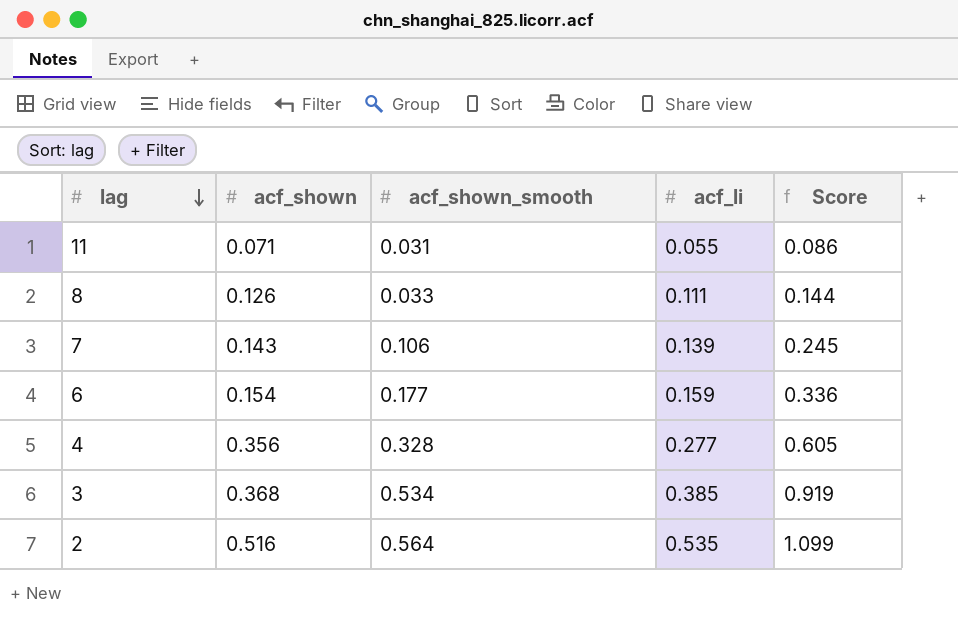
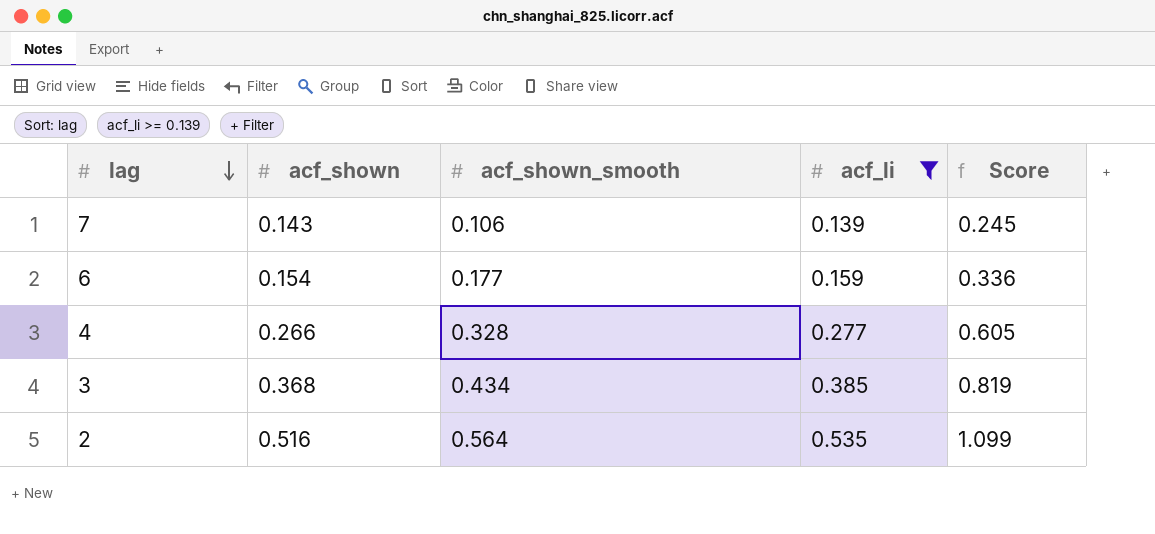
filter: none -> acf_li >= 0.139
4 | acf_shown: 0.356 -> 0.266
3 | acf_shown_smooth: 0.534 -> 0.434
3 | Score: 0.919 -> 0.819

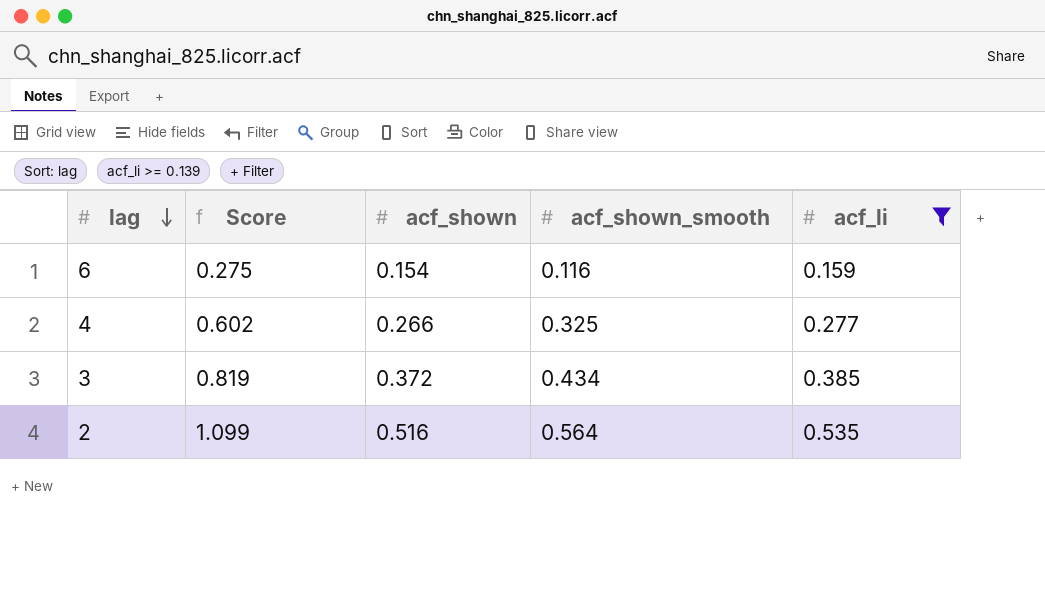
column Score | position: 5 -> 2
row 7: 0.143 | 0.106 | 0.139 | 0.245 -> none
6 | Score: 0.336 -> 0.275
6 | acf_shown_smooth: 0.177 -> 0.116
4 | Score: 0.605 -> 0.602
4 | acf_shown_smooth: 0.328 -> 0.325
3 | acf_shown: 0.368 -> 0.372

